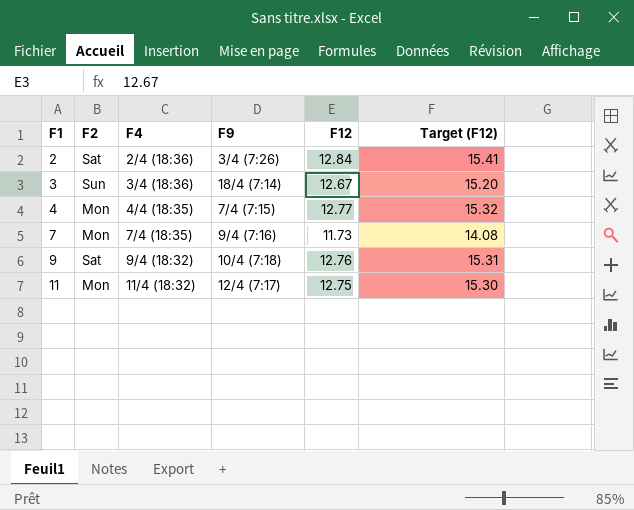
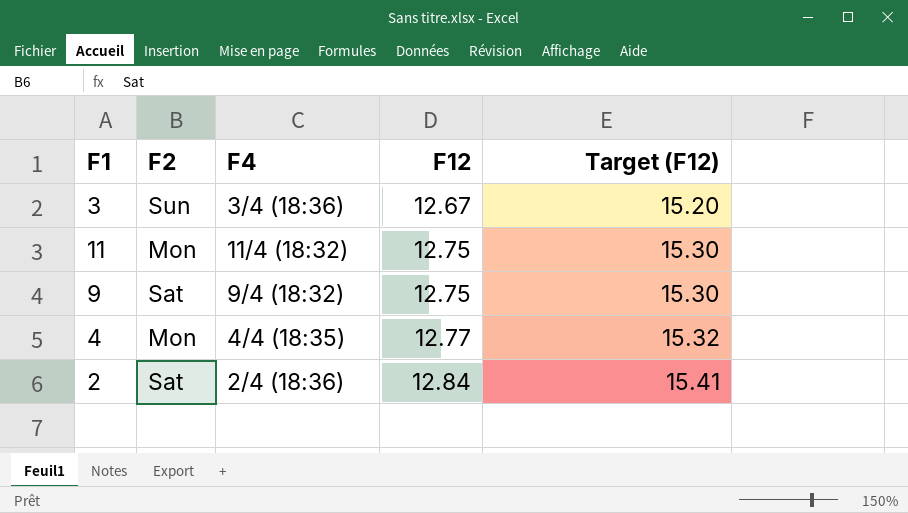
row order: F1 ascending -> F12 ascending
column F9 | position: 4 -> none
row 7: Mon | 7/4 (18:35) | 9/4 (7:16) | 11.73 | 14.08 -> none
9 | F12: 12.76 -> 12.75
9 | Target (F12): 15.31 -> 15.30

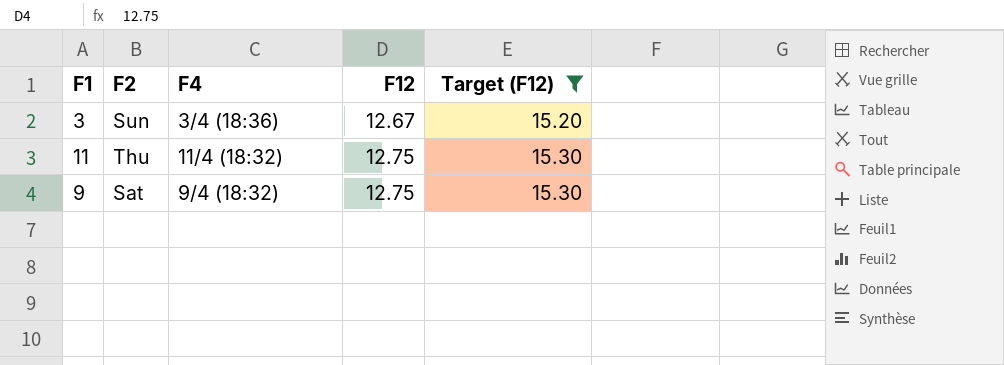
filter: none -> Target (F12) <= 15.30
11 | F2: Mon -> Thu

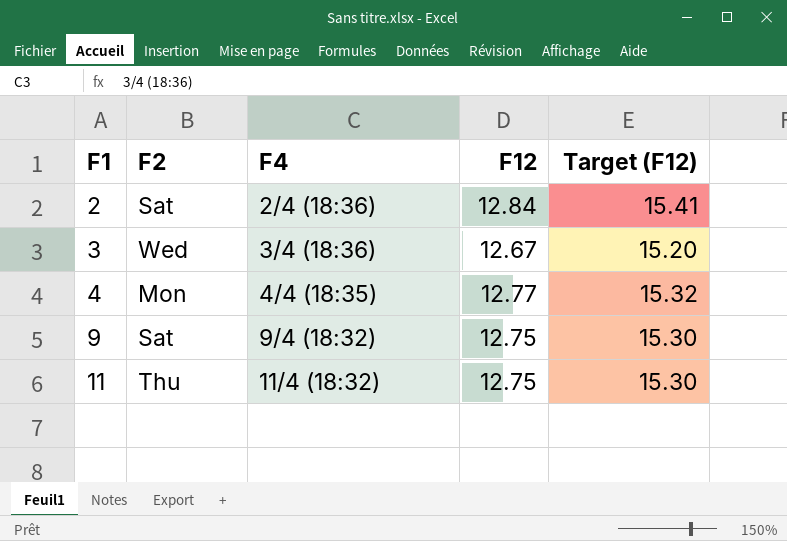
filter: Target (F12) <= 15.30 -> none
row order: F12 ascending -> F1 ascending
3 | F2: Sun -> Wed

